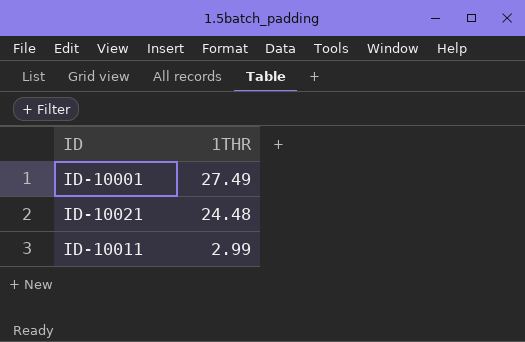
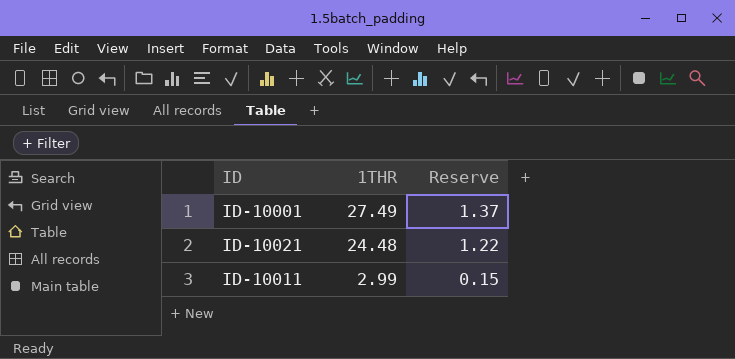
column Reserve | formula: none -> [1THR] * 0.05

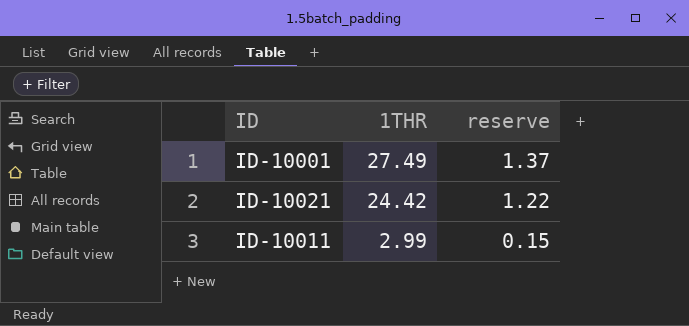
column name: Reserve -> reserve
ID-10021 | 1THR: 24.48 -> 24.42

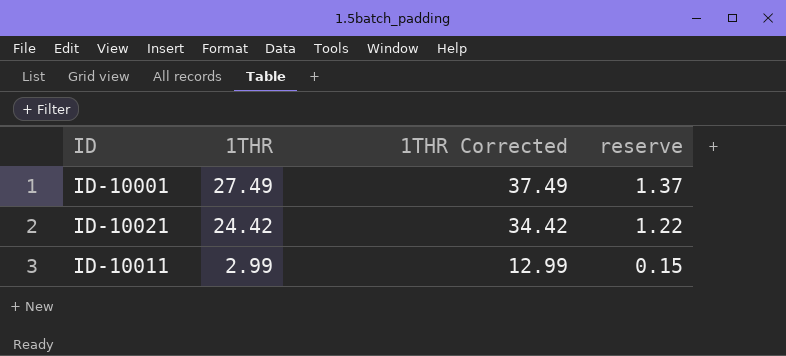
column 1THR Corrected | formula: none -> [1THR] + 10

